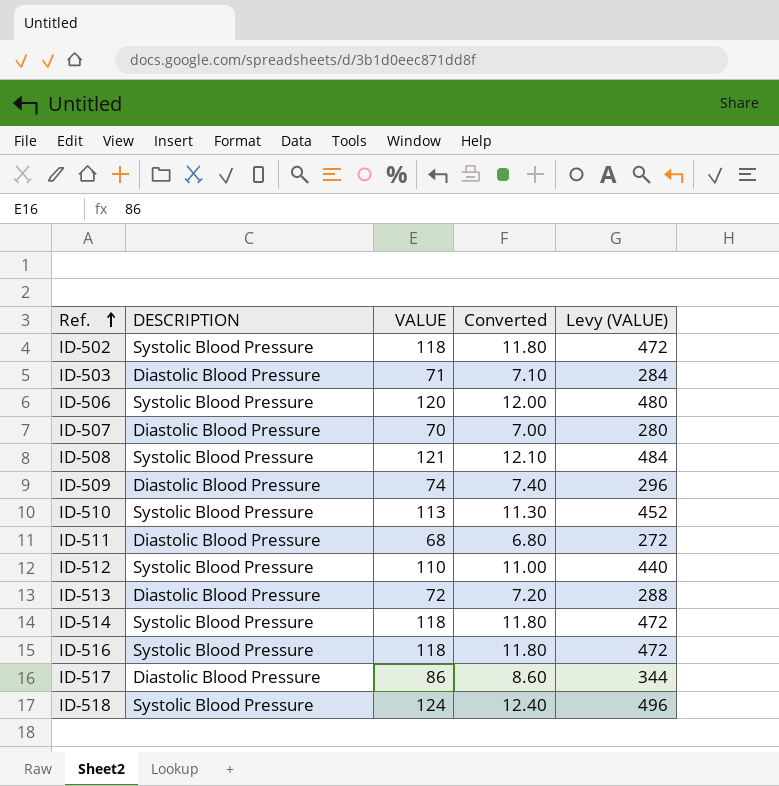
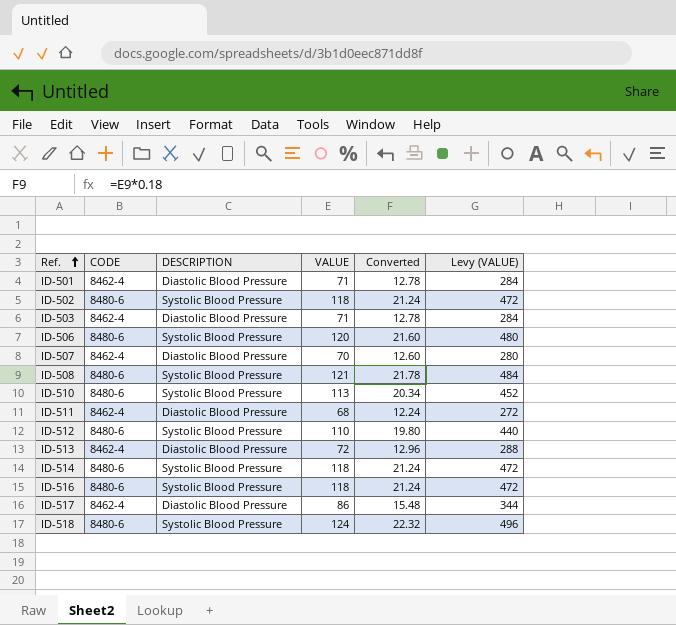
column CODE | position: none -> 2
column Converted | formula: [VALUE] * 0.1 -> [VALUE] * 0.18
row ID-509: Diastolic Blood Pressure | 74 | 7.40 | 296 -> none
row ID-501: none -> 8462-4 | Diastolic Blood Pressure | 71 | 12.78 | 284

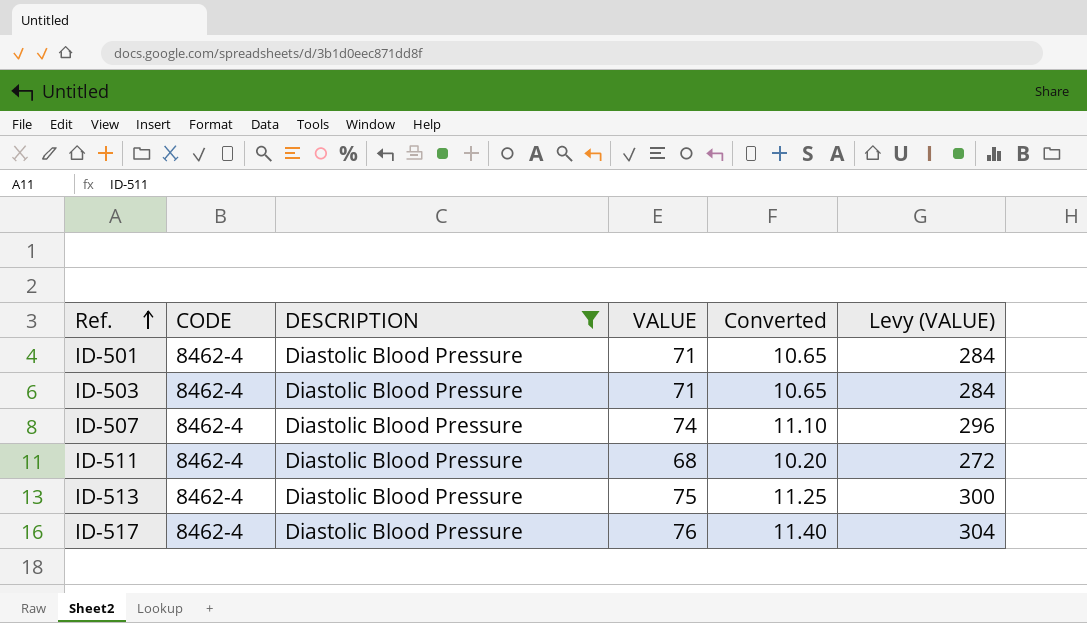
filter: none -> DESCRIPTION = Diastolic Blood Pressure
column Converted | formula: [VALUE] * 0.18 -> [VALUE] * 0.15
ID-507 | VALUE: 70 -> 74
ID-507 | Levy (VALUE): 280 -> 296
ID-513 | VALUE: 72 -> 75
ID-513 | Levy (VALUE): 288 -> 300
ID-517 | VALUE: 86 -> 76
ID-517 | Levy (VALUE): 344 -> 304

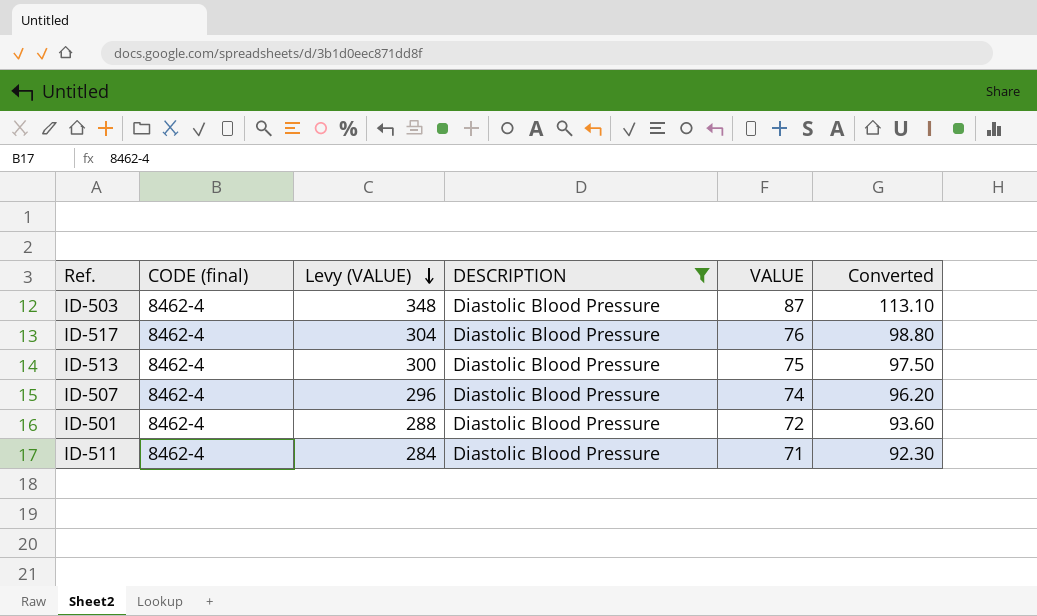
row order: Ref. ascending -> Levy (VALUE) descending
column name: CODE -> CODE (final)
column Levy (VALUE) | position: 6 -> 3
column Converted | formula: [VALUE] * 0.15 -> [VALUE] * 1.3
ID-503 | Levy (VALUE): 284 -> 348
ID-503 | VALUE: 71 -> 87
ID-501 | Levy (VALUE): 284 -> 288
ID-501 | VALUE: 71 -> 72
ID-511 | Levy (VALUE): 272 -> 284
ID-511 | VALUE: 68 -> 71

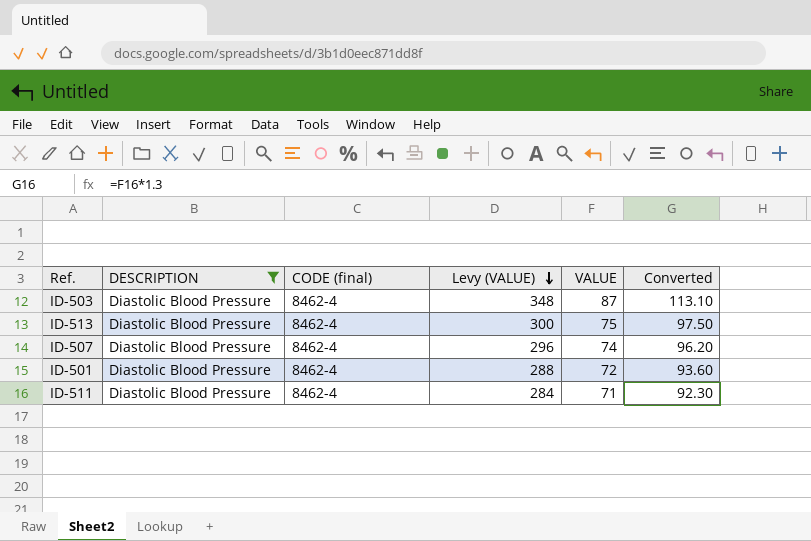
column DESCRIPTION | position: 4 -> 2
row ID-517: 8462-4 | 304 | Diastolic Blood Pressure | 76 | 98.80 -> none

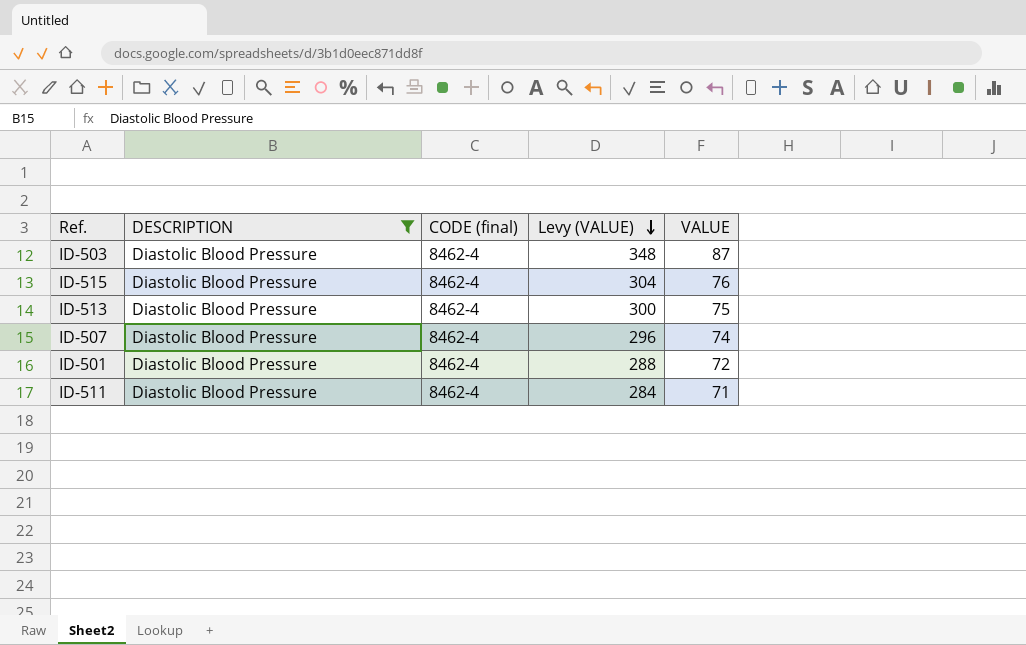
column Converted | formula: [VALUE] * 1.3 -> none
row ID-515: none -> Diastolic Blood Pressure | 8462-4 | 304 | 76

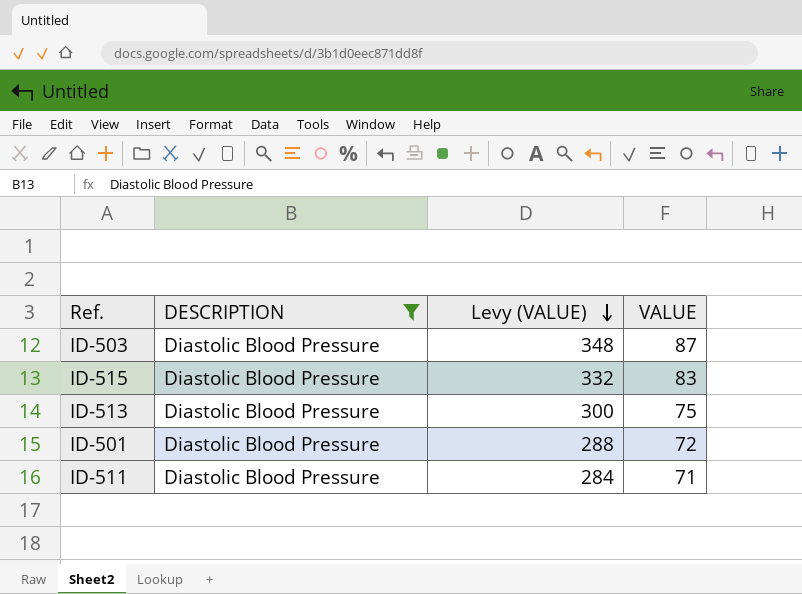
column CODE (final) | position: 3 -> none
row ID-507: Diastolic Blood Pressure | 8462-4 | 296 | 74 -> none
ID-515 | Levy (VALUE): 304 -> 332
ID-515 | VALUE: 76 -> 83

